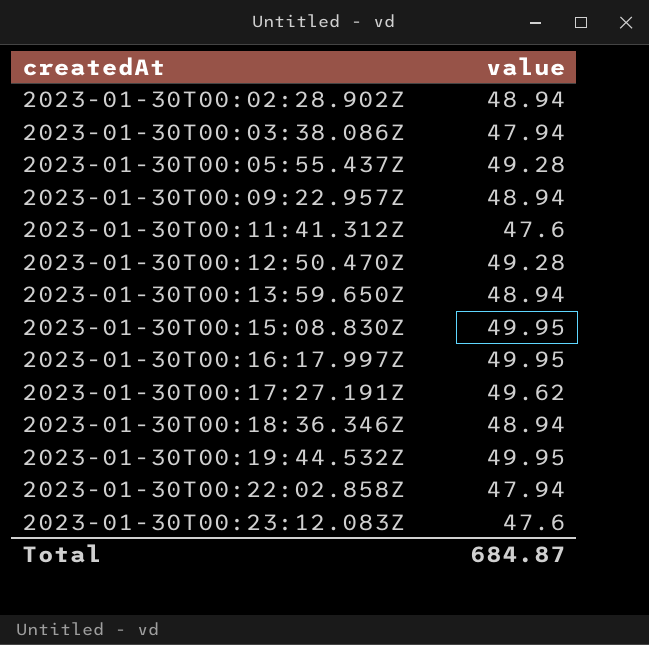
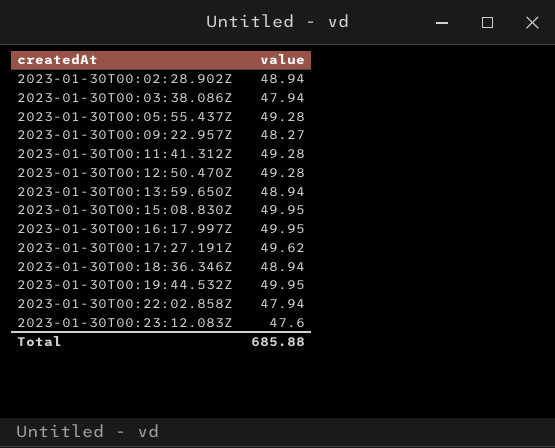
2023-01-30T00:09:22.957Z | value: 48.94 -> 48.27
2023-01-30T00:11:41.312Z | value: 47.6 -> 49.28
Total | value: 684.87 -> 685.88

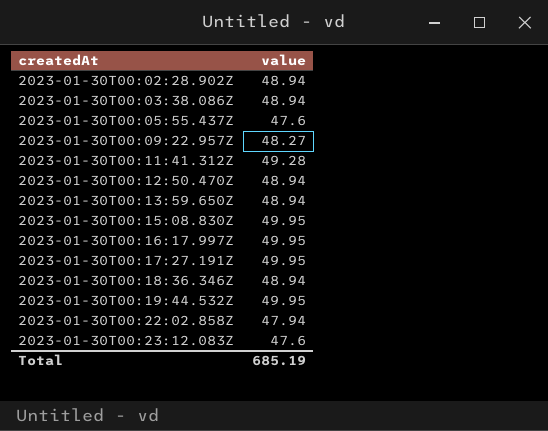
2023-01-30T00:03:38.086Z | value: 47.94 -> 48.94
2023-01-30T00:05:55.437Z | value: 49.28 -> 47.6
2023-01-30T00:12:50.470Z | value: 49.28 -> 48.94
2023-01-30T00:17:27.191Z | value: 49.62 -> 49.95
Total | value: 685.88 -> 685.19

